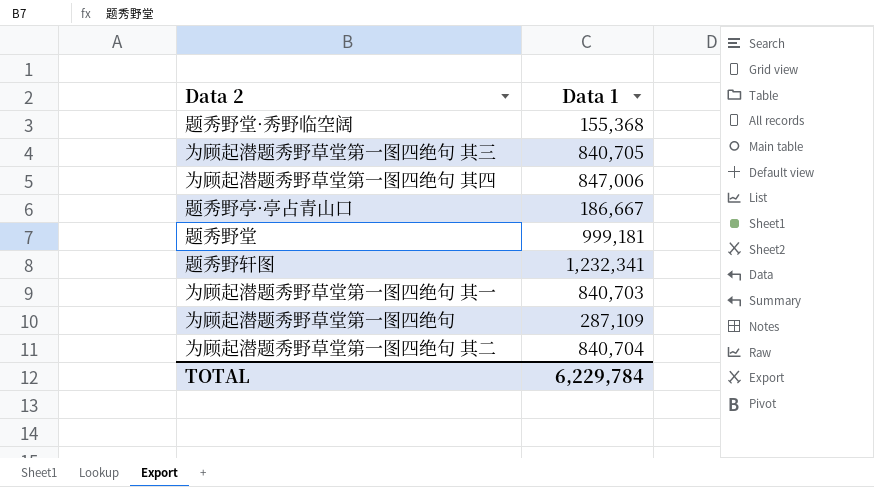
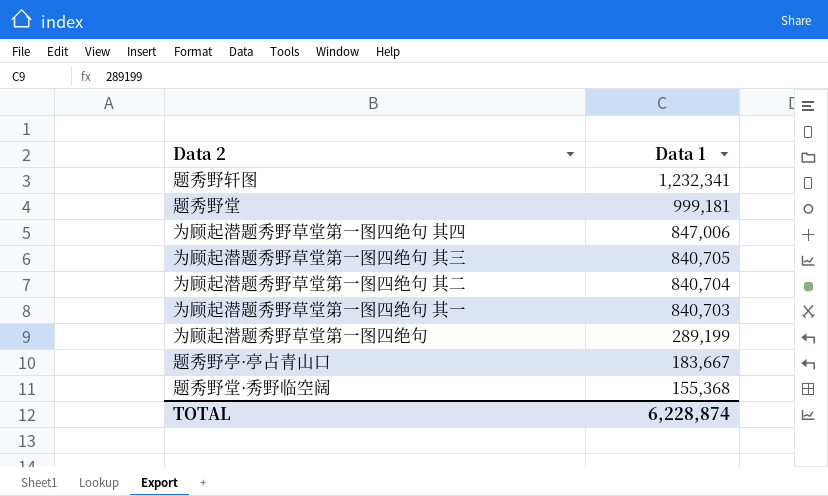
row order: none -> Data 1 descending
为顾起潜题秀野草堂第一图四绝句 | Data 1: 287,109 -> 289,199
题秀野亭·亭占青山口 | Data 1: 186,667 -> 183,667
TOTAL | Data 1: 6,229,784 -> 6,228,874

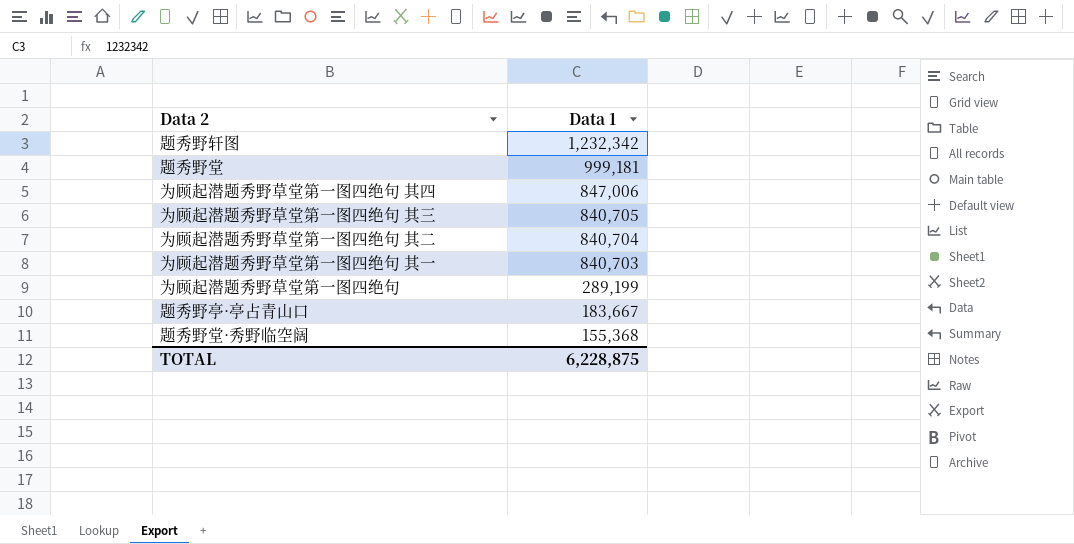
题秀野轩图 | Data 1: 1,232,341 -> 1,232,342
TOTAL | Data 1: 6,228,874 -> 6,228,875

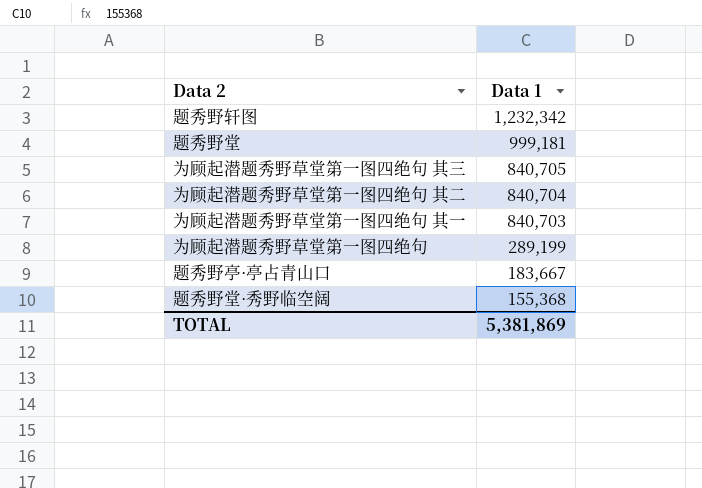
row 为顾起潜题秀野草堂第一图四绝句 其四: 847,006 -> none
TOTAL | Data 1: 6,228,875 -> 5,381,869

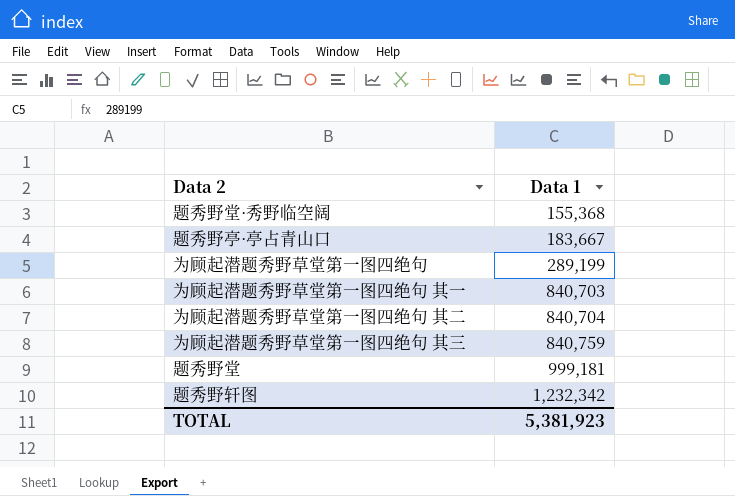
row order: Data 1 descending -> Data 1 ascending
为顾起潜题秀野草堂第一图四绝句 其三 | Data 1: 840,705 -> 840,759
TOTAL | Data 1: 5,381,869 -> 5,381,923

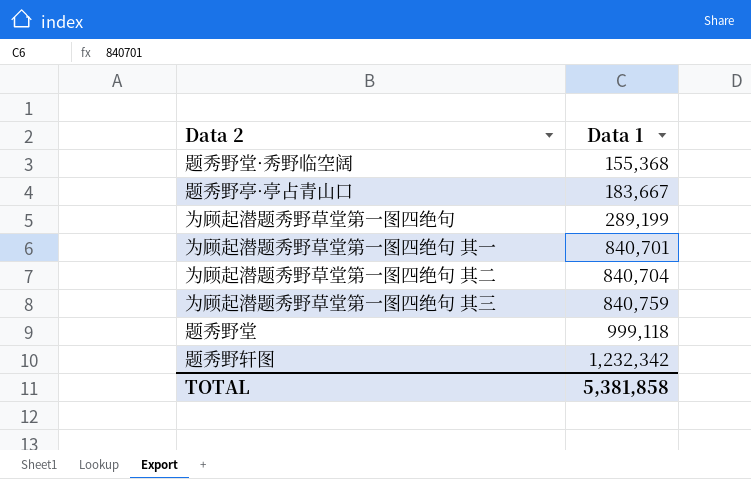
为顾起潜题秀野草堂第一图四绝句 其一 | Data 1: 840,703 -> 840,701
题秀野堂 | Data 1: 999,181 -> 999,118
TOTAL | Data 1: 5,381,923 -> 5,381,858

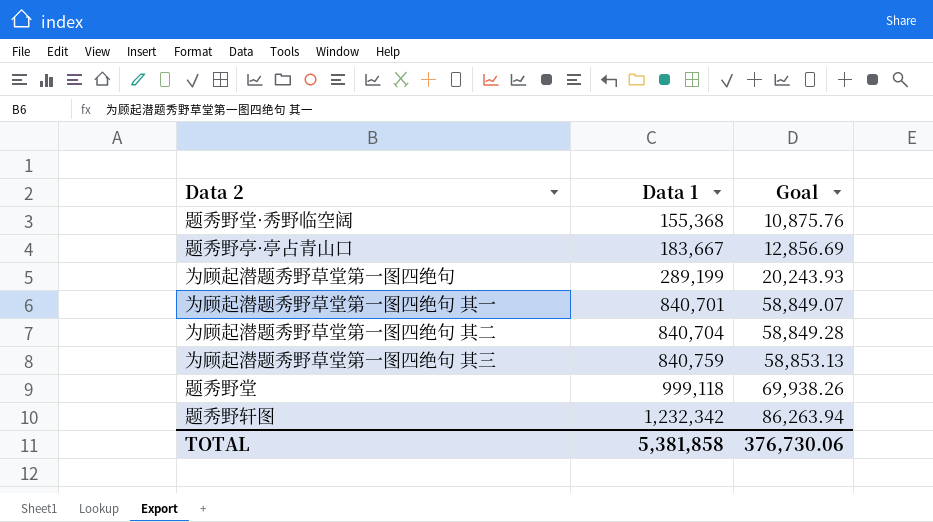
column Goal | formula: none -> [Data 1] * 0.07

